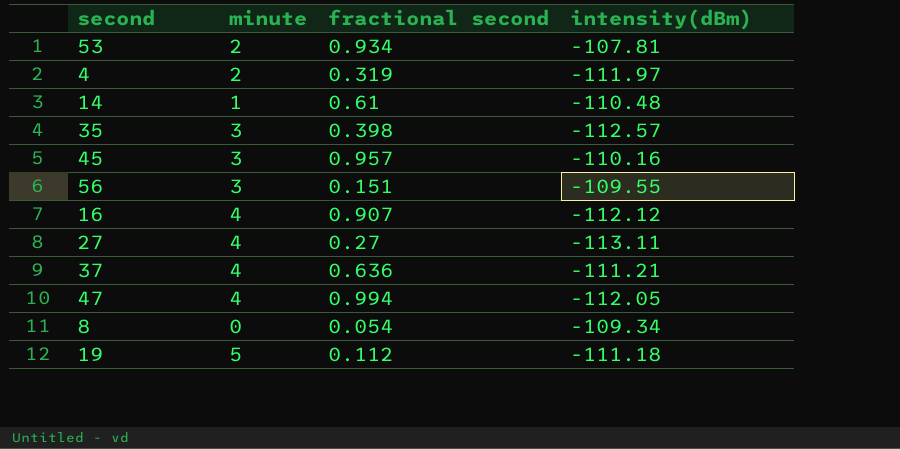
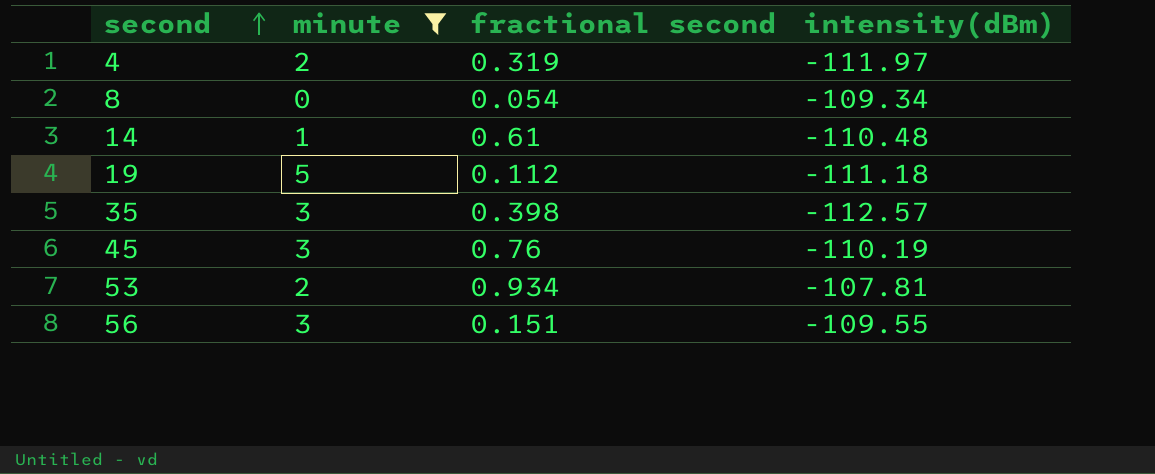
filter: none -> minute != 4
row order: none -> second ascending
45 | fractional second: 0.957 -> 0.76
45 | intensity(dBm): -110.16 -> -110.19

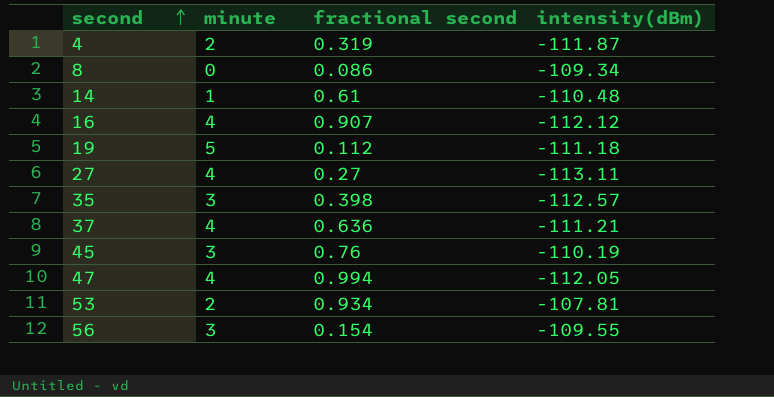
filter: minute != 4 -> none
4 | intensity(dBm): -111.97 -> -111.87
8 | fractional second: 0.054 -> 0.086
56 | fractional second: 0.151 -> 0.154

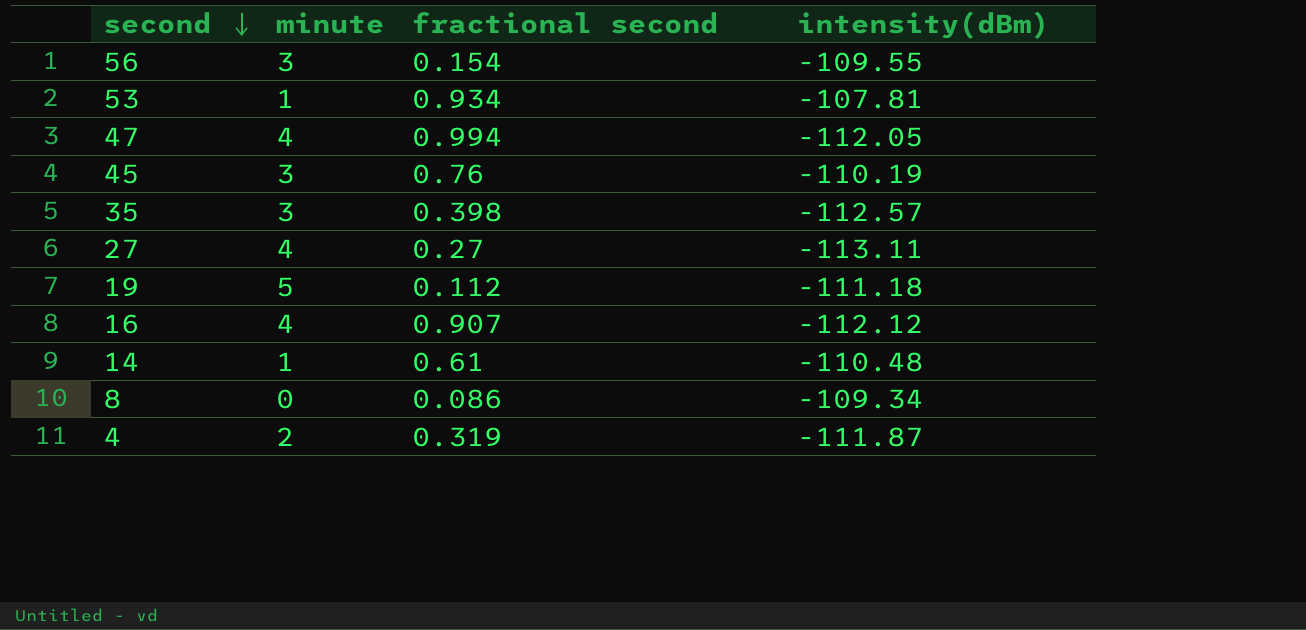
row order: second ascending -> second descending
row 37: 4 | 0.636 | -111.21 -> none
53 | minute: 2 -> 1

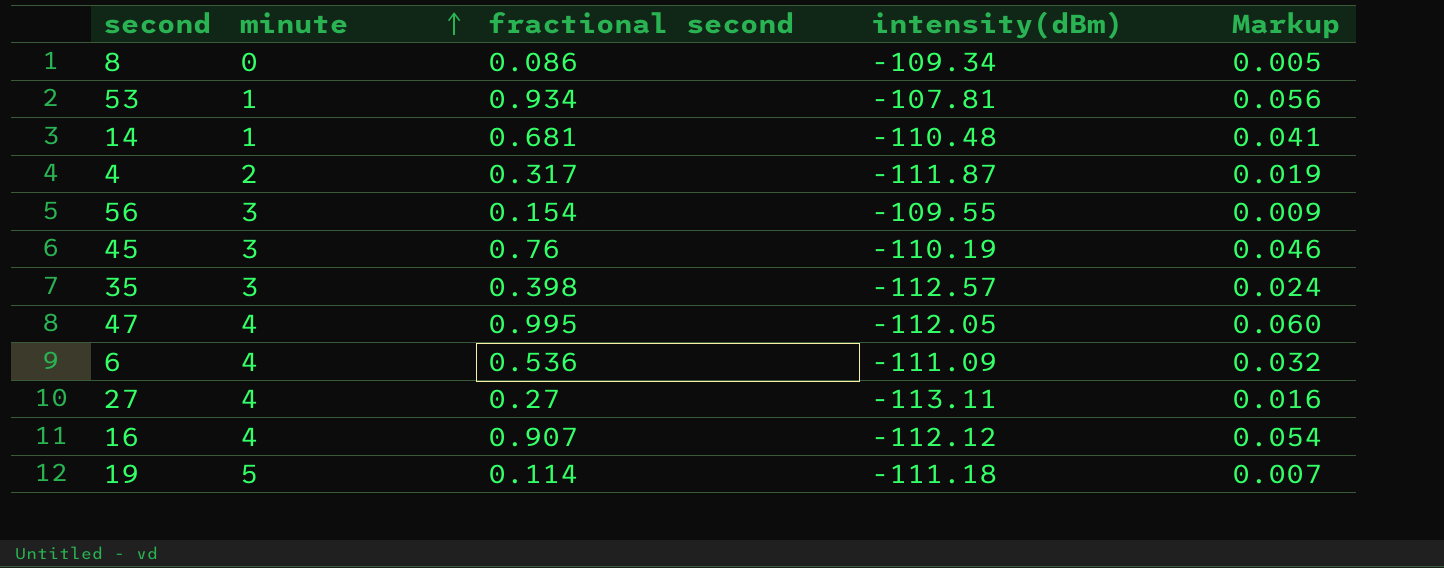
row order: second descending -> minute ascending
column Markup | formula: none -> [fractional second] * 0.06
14 | fractional second: 0.61 -> 0.681
4 | fractional second: 0.319 -> 0.317
47 | fractional second: 0.994 -> 0.995
row 6: none -> 4 | 0.536 | -111.09 | 0.032
19 | fractional second: 0.112 -> 0.114

